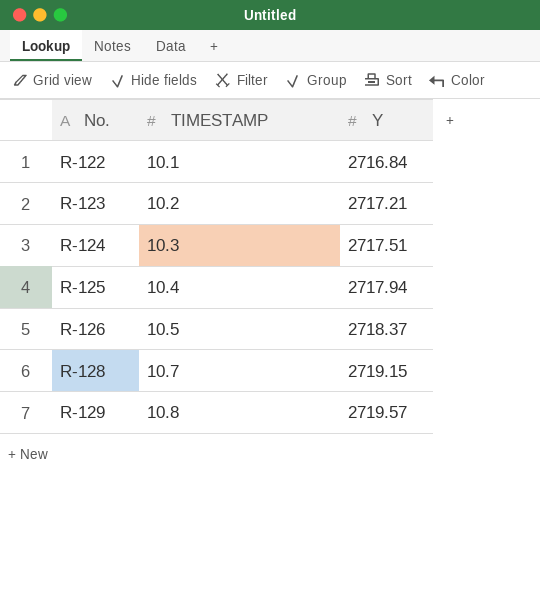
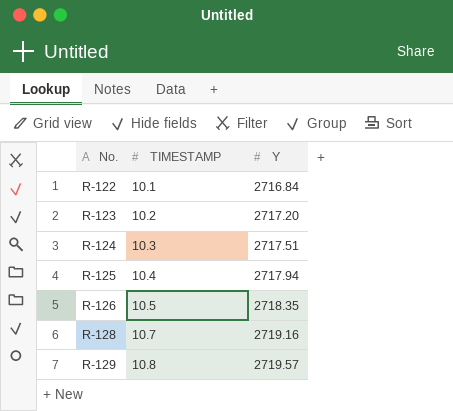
R-123 | Y: 2717.21 -> 2717.20
R-126 | Y: 2718.37 -> 2718.35
R-128 | Y: 2719.15 -> 2719.16

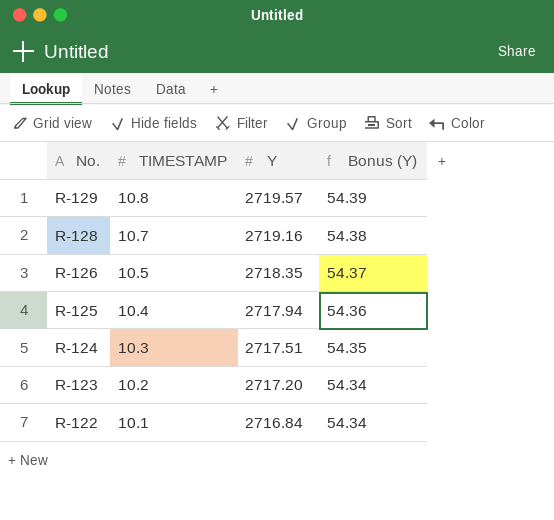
row order: No. ascending -> No. descending
column Bonus (Y) | formula: none -> [Y] * 0.02

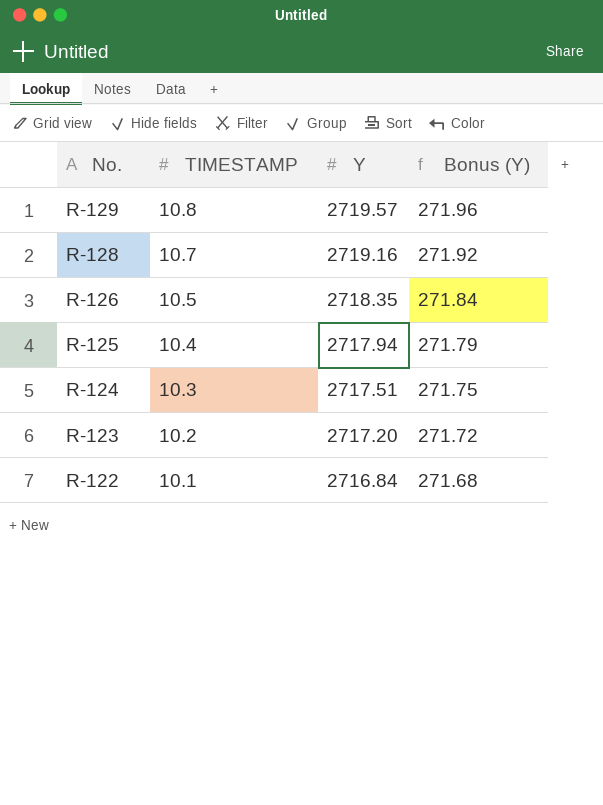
column Bonus (Y) | formula: [Y] * 0.02 -> [Y] * 0.1

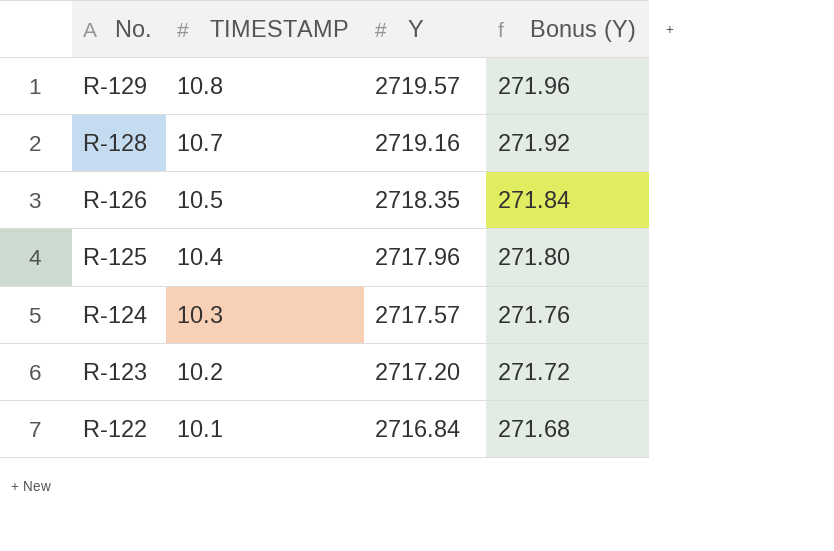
R-125 | Y: 2717.94 -> 2717.96
R-125 | Bonus (Y): 271.79 -> 271.80
R-124 | Y: 2717.51 -> 2717.57
R-124 | Bonus (Y): 271.75 -> 271.76

